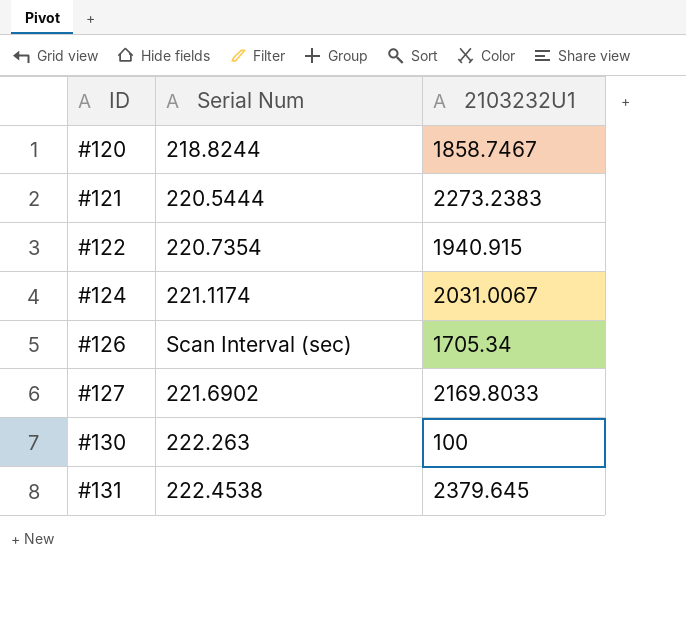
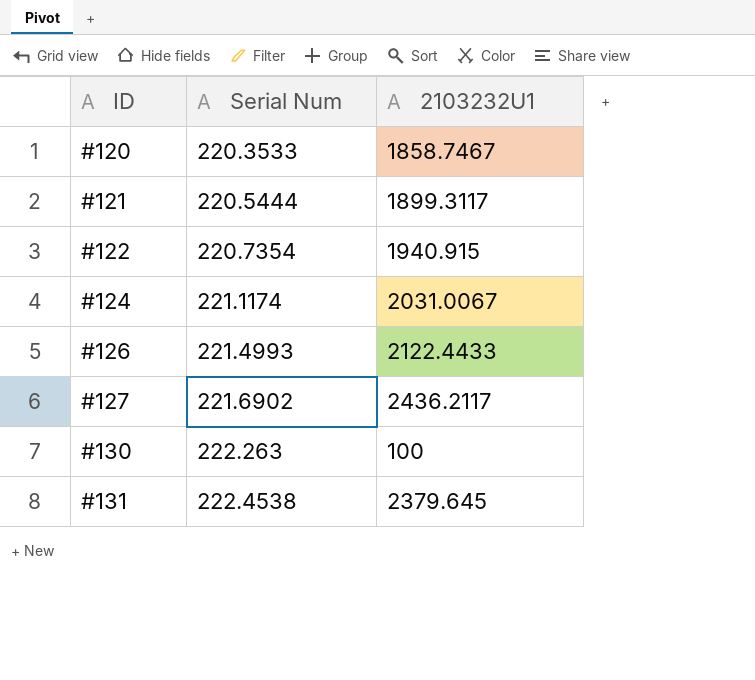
#120 | Serial Num: 218.8244 -> 220.3533
#121 | 2103232U1: 2273.2383 -> 1899.3117
#126 | Serial Num: Scan Interval (sec) -> 221.4993
#126 | 2103232U1: 1705.34 -> 2122.4433
#127 | 2103232U1: 2169.8033 -> 2436.2117

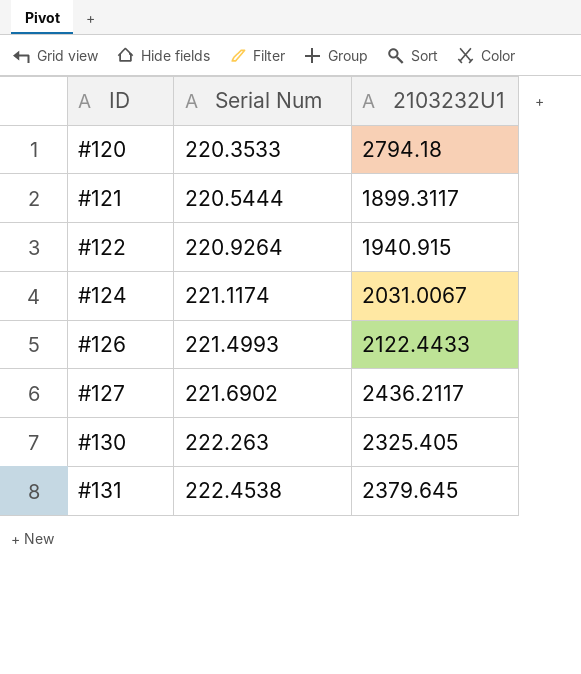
#120 | 2103232U1: 1858.7467 -> 2794.18
#122 | Serial Num: 220.7354 -> 220.9264
#130 | 2103232U1: 100 -> 2325.405

